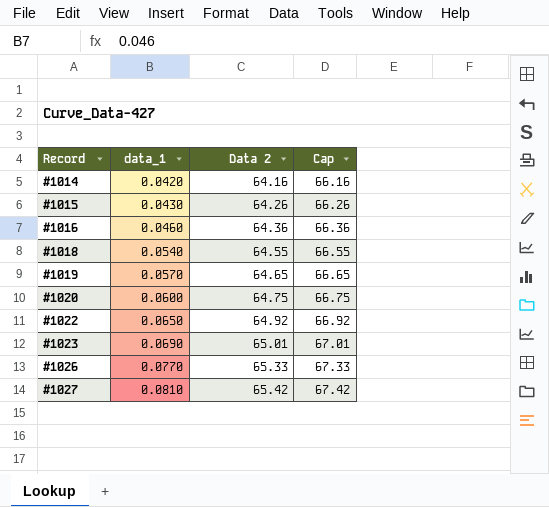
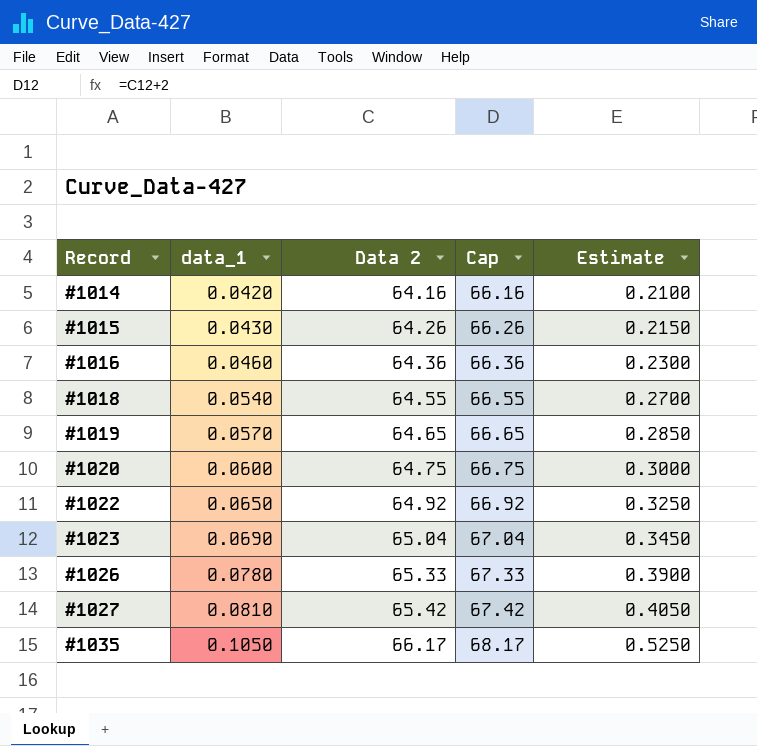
column Estimate | formula: none -> [data_1] * 5
#1023 | Data 2: 65.01 -> 65.04
#1023 | Cap: 67.01 -> 67.04
#1026 | data_1: 0.0770 -> 0.0780
row #1035: none -> 0.1050 | 66.17 | 68.17 | 0.5250

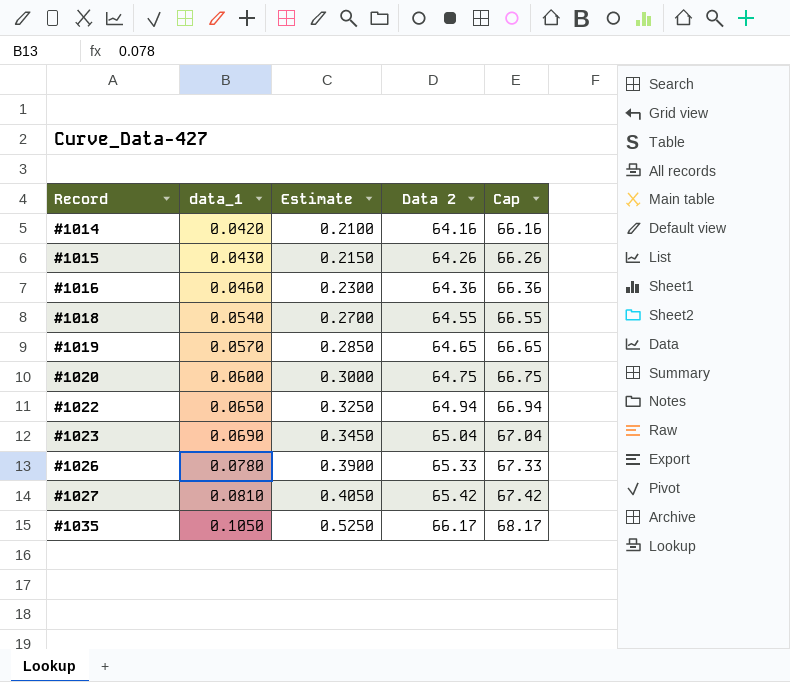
column Estimate | position: 5 -> 3
#1022 | Data 2: 64.92 -> 64.94
#1022 | Cap: 66.92 -> 66.94

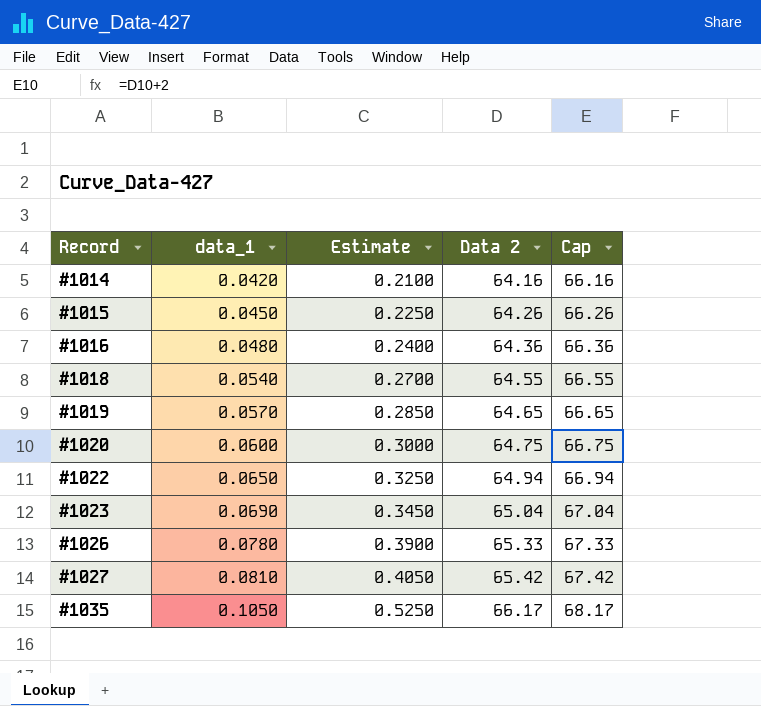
#1015 | data_1: 0.0430 -> 0.0450
#1015 | Estimate: 0.2150 -> 0.2250
#1016 | data_1: 0.0460 -> 0.0480
#1016 | Estimate: 0.2300 -> 0.2400

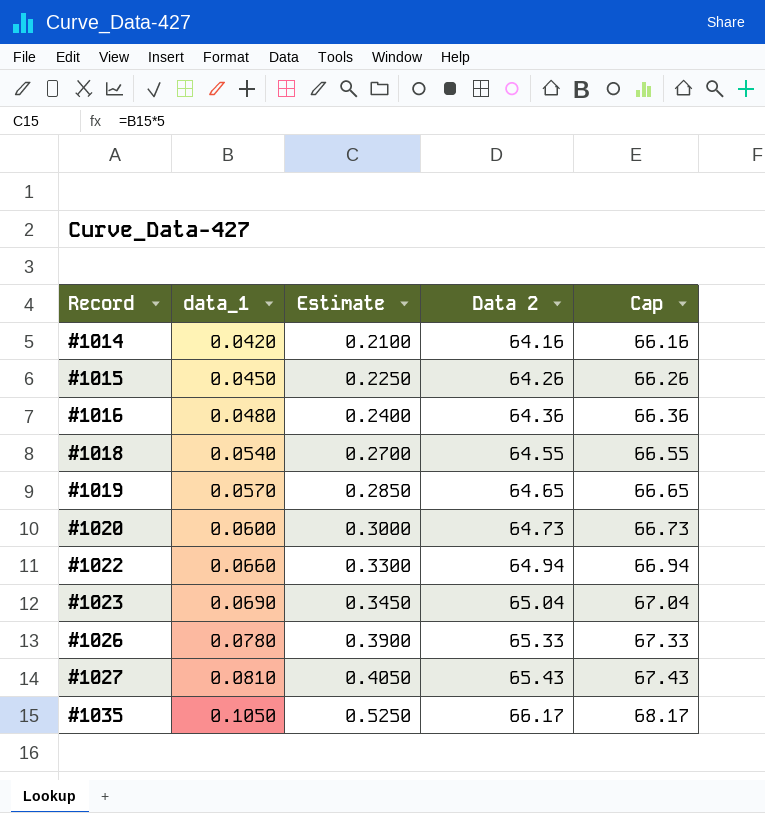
#1020 | Data 2: 64.75 -> 64.73
#1020 | Cap: 66.75 -> 66.73
#1022 | data_1: 0.0650 -> 0.0660
#1022 | Estimate: 0.3250 -> 0.3300
#1027 | Data 2: 65.42 -> 65.43
#1027 | Cap: 67.42 -> 67.43

